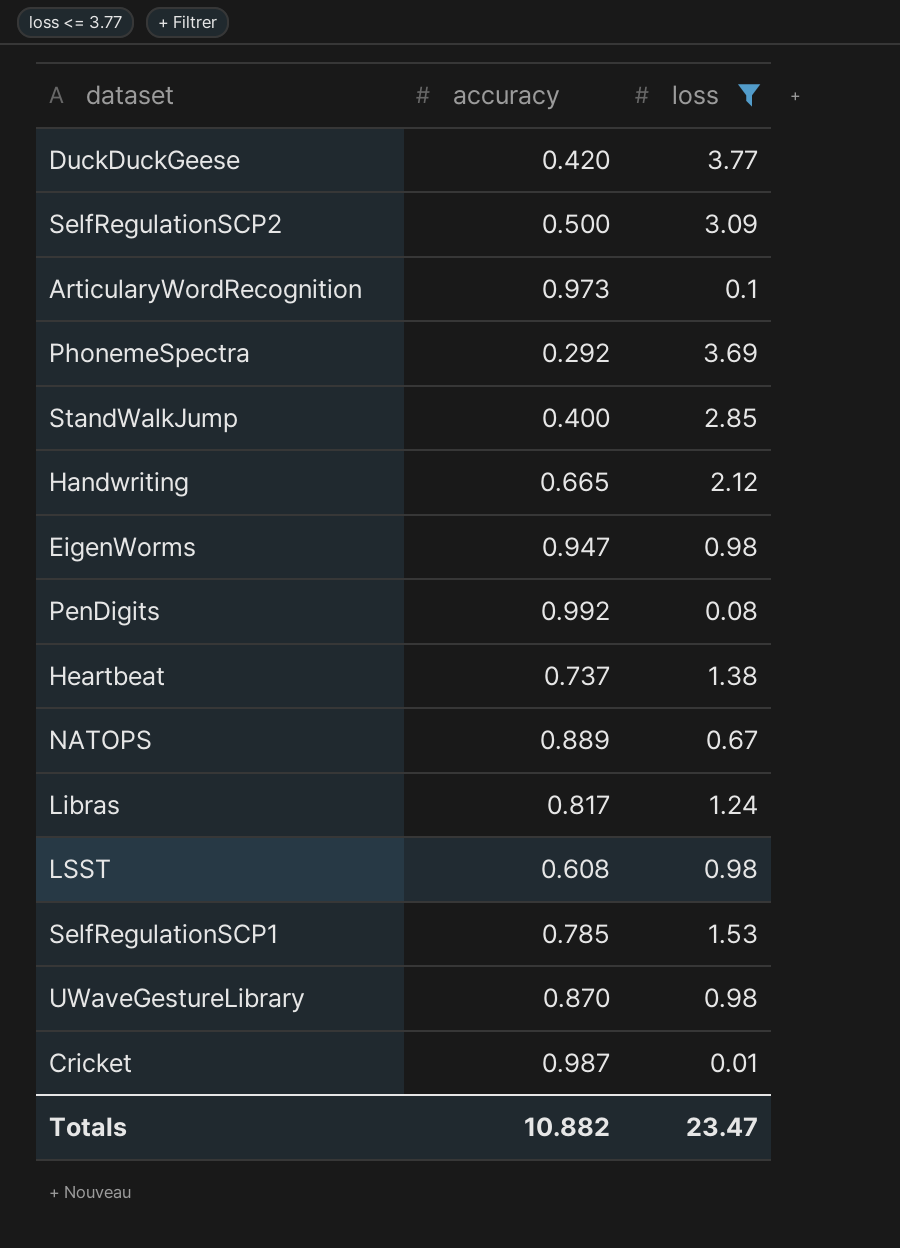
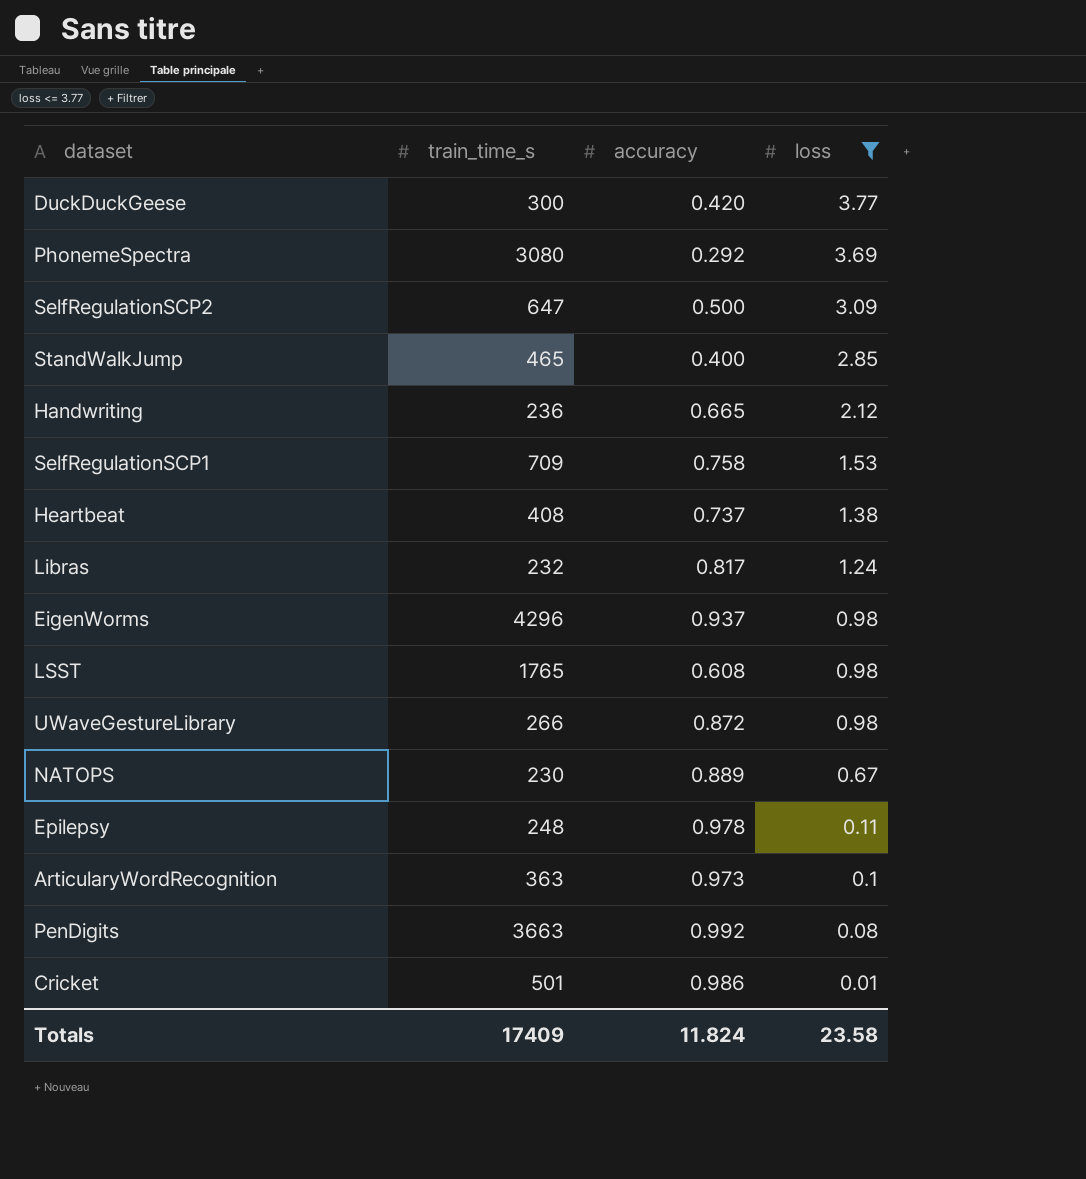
row order: none -> loss descending
column train_time_s | position: none -> 2
SelfRegulationSCP1 | accuracy: 0.785 -> 0.758
EigenWorms | accuracy: 0.947 -> 0.937
UWaveGestureLibrary | accuracy: 0.870 -> 0.872
row Epilepsy: none -> 248 | 0.978 | 0.11
Cricket | accuracy: 0.987 -> 0.986
Totals | accuracy: 10.882 -> 11.824
Totals | loss: 23.47 -> 23.58

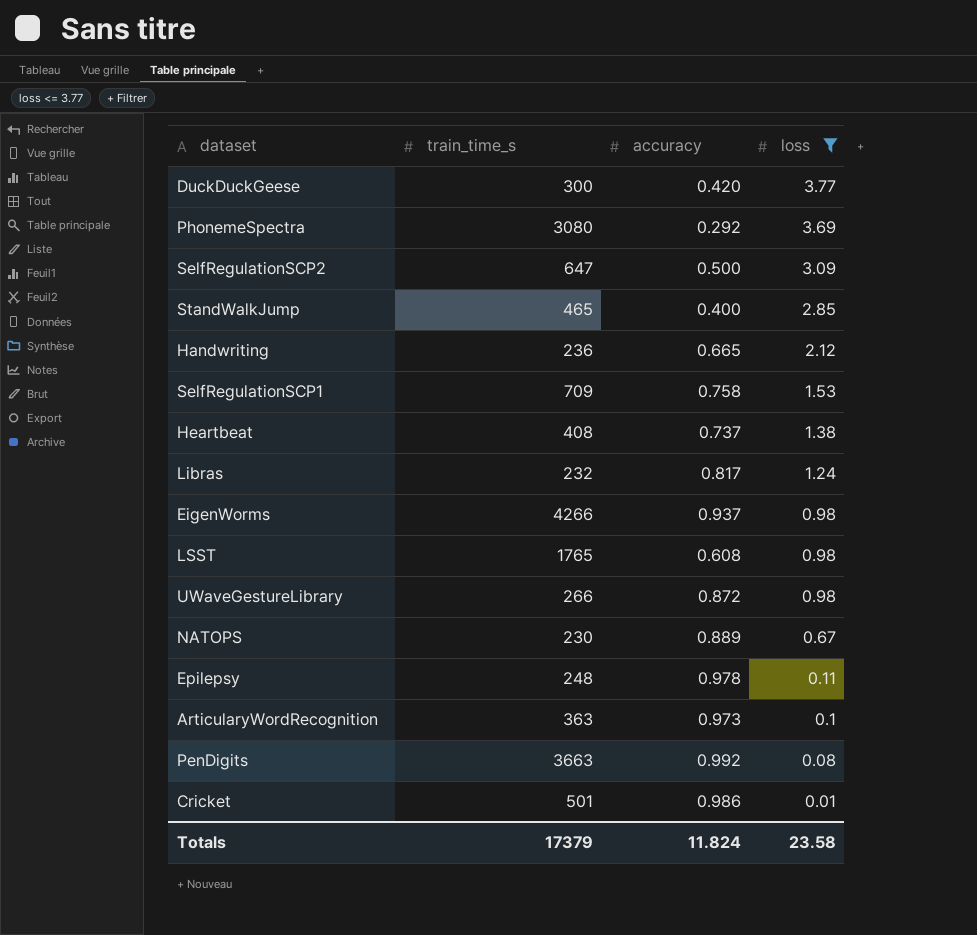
EigenWorms | train_time_s: 4296 -> 4266
Totals | train_time_s: 17409 -> 17379

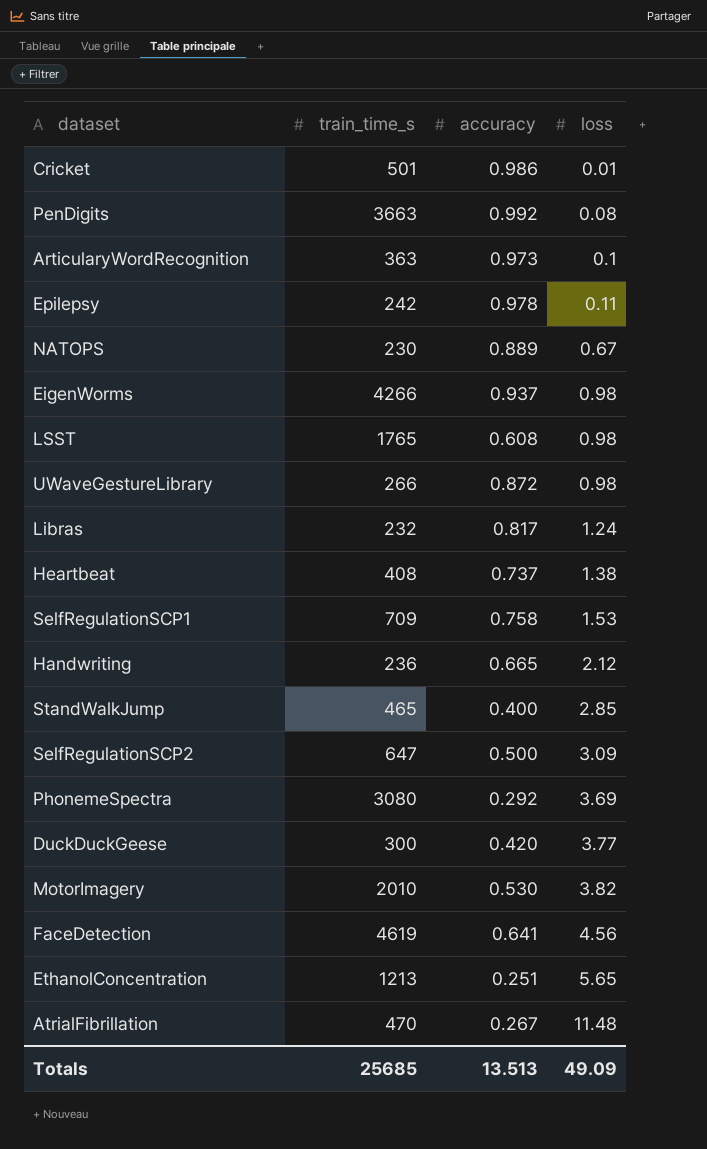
filter: loss <= 3.77 -> none
row order: loss descending -> loss ascending
Epilepsy | train_time_s: 248 -> 242
Totals | train_time_s: 17379 -> 25685
Totals | accuracy: 11.824 -> 13.513
Totals | loss: 23.58 -> 49.09

